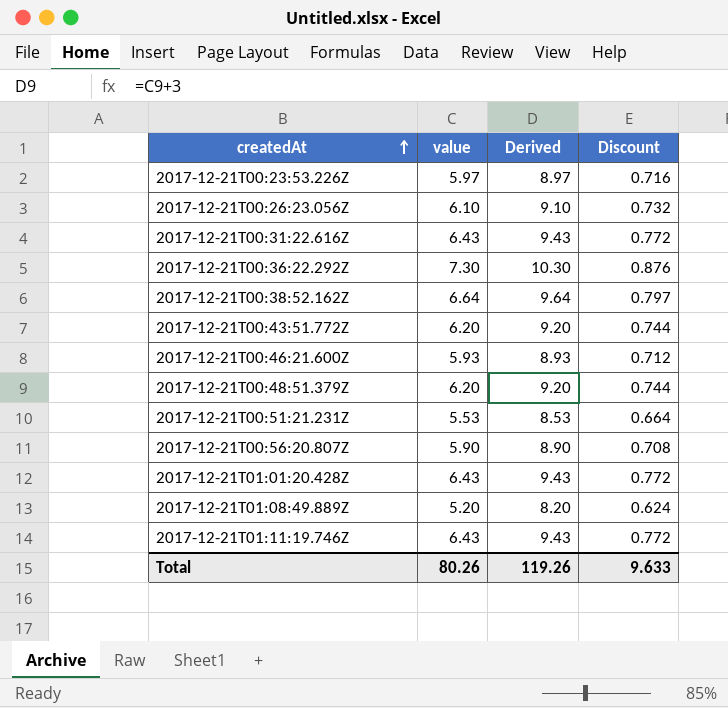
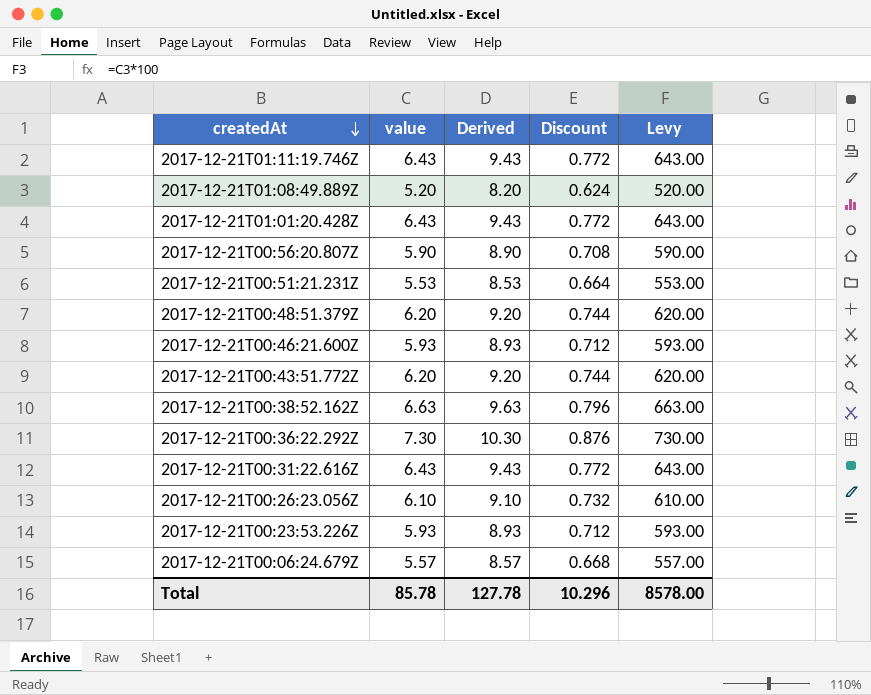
row order: createdAt ascending -> createdAt descending
column Levy | formula: none -> [value] * 100
2017-12-21T00:38:52.162Z | value: 6.64 -> 6.63
2017-12-21T00:38:52.162Z | Derived: 9.64 -> 9.63
2017-12-21T00:38:52.162Z | Discount: 0.797 -> 0.796
2017-12-21T00:23:53.226Z | value: 5.97 -> 5.93
2017-12-21T00:23:53.226Z | Derived: 8.97 -> 8.93
2017-12-21T00:23:53.226Z | Discount: 0.716 -> 0.712
row 2017-12-21T00:06:24.679Z: none -> 5.57 | 8.57 | 0.668 | 557.00
Total | value: 80.26 -> 85.78
Total | Derived: 119.26 -> 127.78
Total | Discount: 9.633 -> 10.296

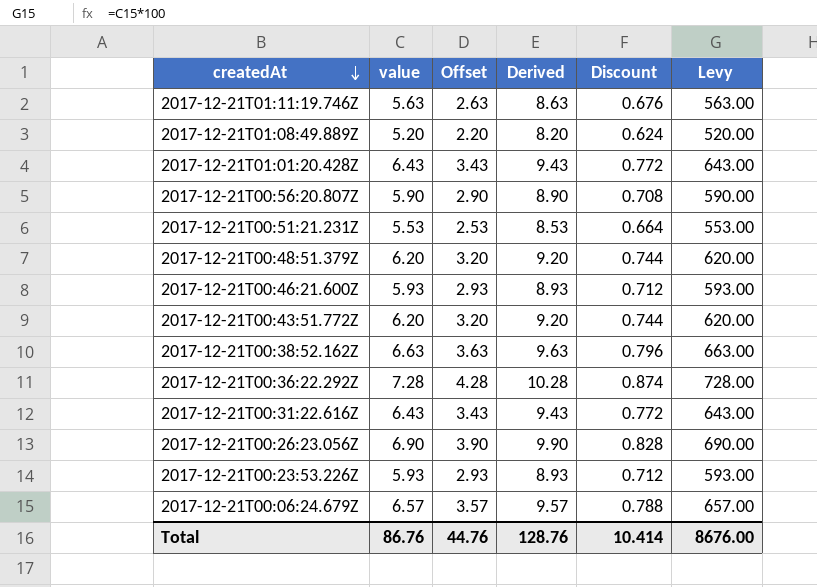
column Offset | formula: none -> [value] - 3
2017-12-21T01:11:19.746Z | value: 6.43 -> 5.63
2017-12-21T01:11:19.746Z | Derived: 9.43 -> 8.63
2017-12-21T01:11:19.746Z | Discount: 0.772 -> 0.676
2017-12-21T01:11:19.746Z | Levy: 643.00 -> 563.00
2017-12-21T00:36:22.292Z | value: 7.30 -> 7.28
2017-12-21T00:36:22.292Z | Derived: 10.30 -> 10.28
2017-12-21T00:36:22.292Z | Discount: 0.876 -> 0.874
2017-12-21T00:36:22.292Z | Levy: 730.00 -> 728.00
2017-12-21T00:26:23.056Z | value: 6.10 -> 6.90
2017-12-21T00:26:23.056Z | Derived: 9.10 -> 9.90
2017-12-21T00:26:23.056Z | Discount: 0.732 -> 0.828
2017-12-21T00:26:23.056Z | Levy: 610.00 -> 690.00
2017-12-21T00:06:24.679Z | value: 5.57 -> 6.57
2017-12-21T00:06:24.679Z | Derived: 8.57 -> 9.57
2017-12-21T00:06:24.679Z | Discount: 0.668 -> 0.788
2017-12-21T00:06:24.679Z | Levy: 557.00 -> 657.00
Total | value: 85.78 -> 86.76
Total | Derived: 127.78 -> 128.76
Total | Discount: 10.296 -> 10.414
Total | Levy: 8578.00 -> 8676.00

